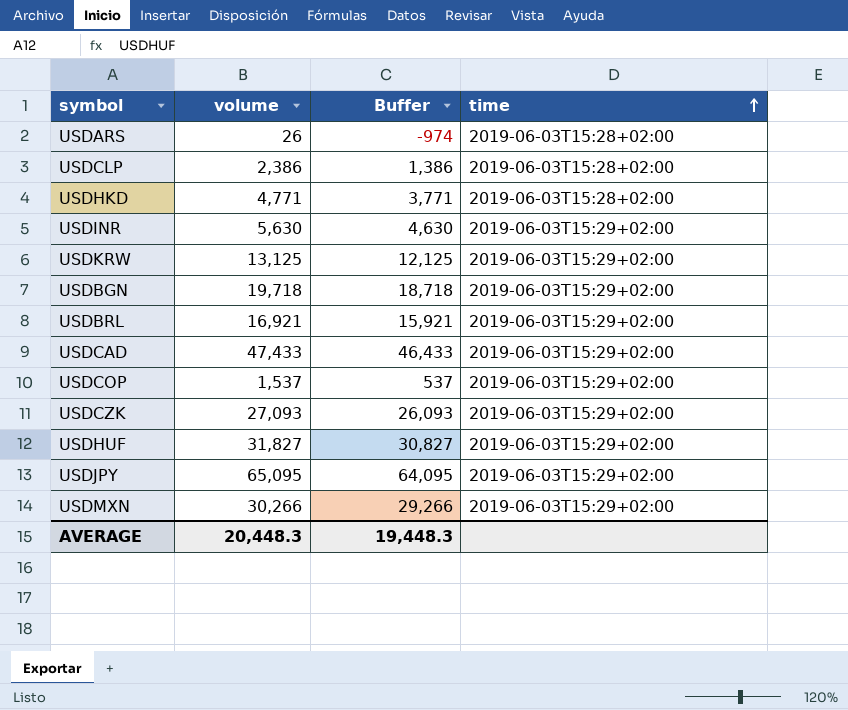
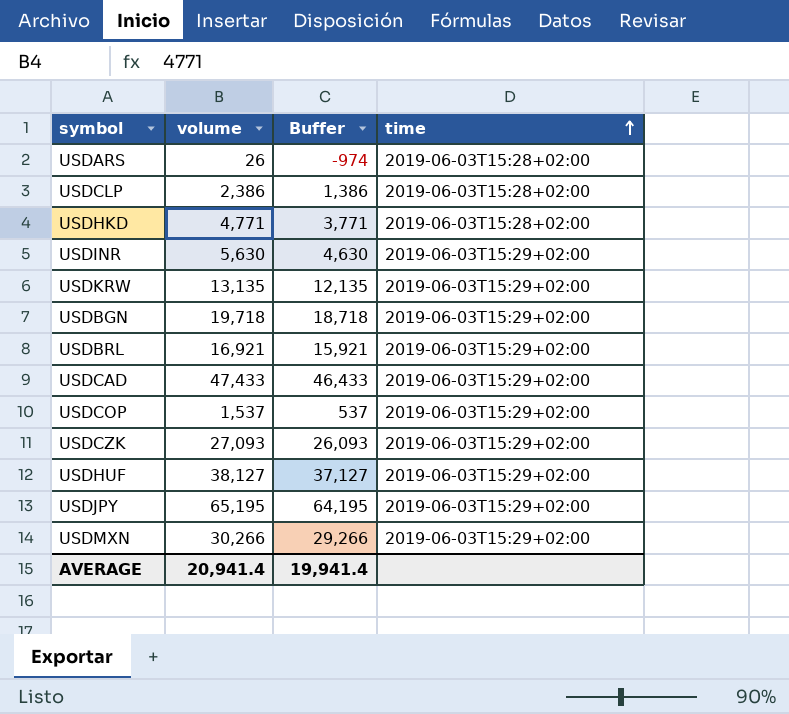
USDKRW | volume: 13,125 -> 13,135
USDKRW | Buffer: 12,125 -> 12,135
USDHUF | volume: 31,827 -> 38,127
USDHUF | Buffer: 30,827 -> 37,127
USDJPY | volume: 65,095 -> 65,195
USDJPY | Buffer: 64,095 -> 64,195
AVERAGE | volume: 20,448.3 -> 20,941.4
AVERAGE | Buffer: 19,448.3 -> 19,941.4

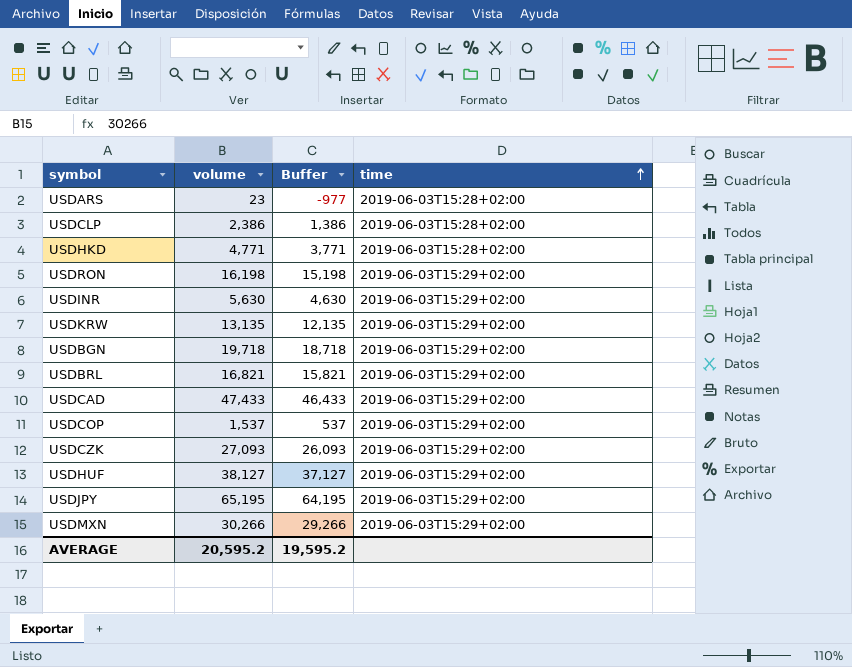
USDARS | volume: 26 -> 23
USDARS | Buffer: -974 -> -977
row USDRON: none -> 16,198 | 15,198 | 2019-06-03T15:29+02:00
USDBRL | volume: 16,921 -> 16,821
USDBRL | Buffer: 15,921 -> 15,821
AVERAGE | volume: 20,941.4 -> 20,595.2
AVERAGE | Buffer: 19,941.4 -> 19,595.2

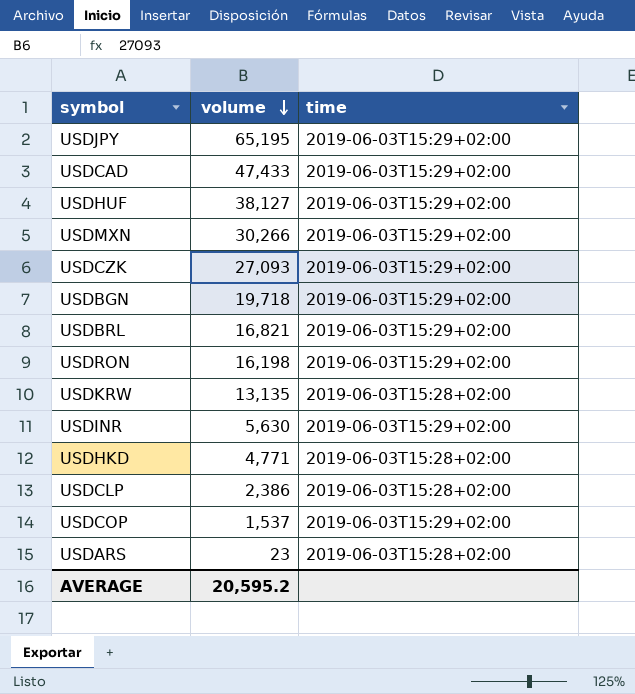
row order: time ascending -> volume descending
column Buffer | formula: [volume] - 1000 -> none
USDKRW | time: 2019-06-03T15:29+02:00 -> 2019-06-03T15:28+02:00

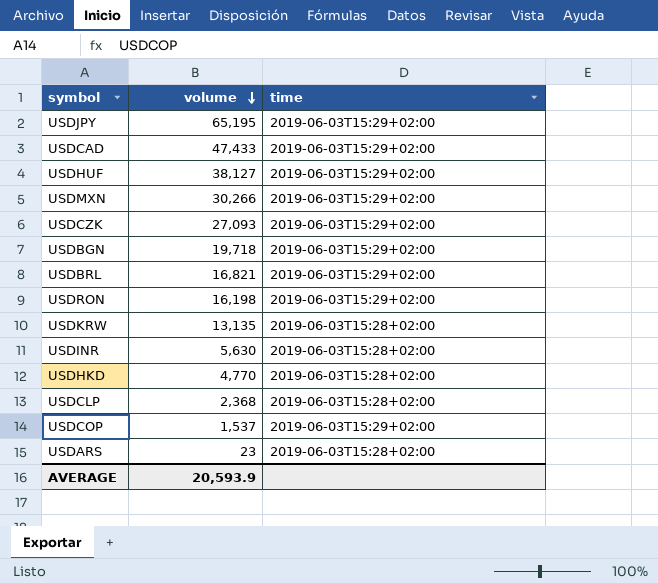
USDINR | time: 2019-06-03T15:29+02:00 -> 2019-06-03T15:28+02:00
USDHKD | volume: 4,771 -> 4,770
USDCLP | volume: 2,386 -> 2,368
AVERAGE | volume: 20,595.2 -> 20,593.9

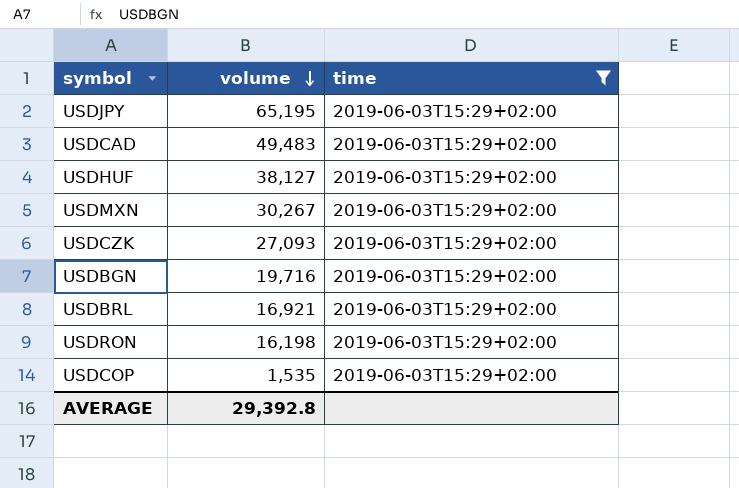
filter: none -> time = 2019-06-03T15:29+02:00
USDCAD | volume: 47,433 -> 49,483
USDMXN | volume: 30,266 -> 30,267
USDBGN | volume: 19,718 -> 19,716
USDBRL | volume: 16,821 -> 16,921
USDCOP | volume: 1,537 -> 1,535
AVERAGE | volume: 20,593.9 -> 29,392.8

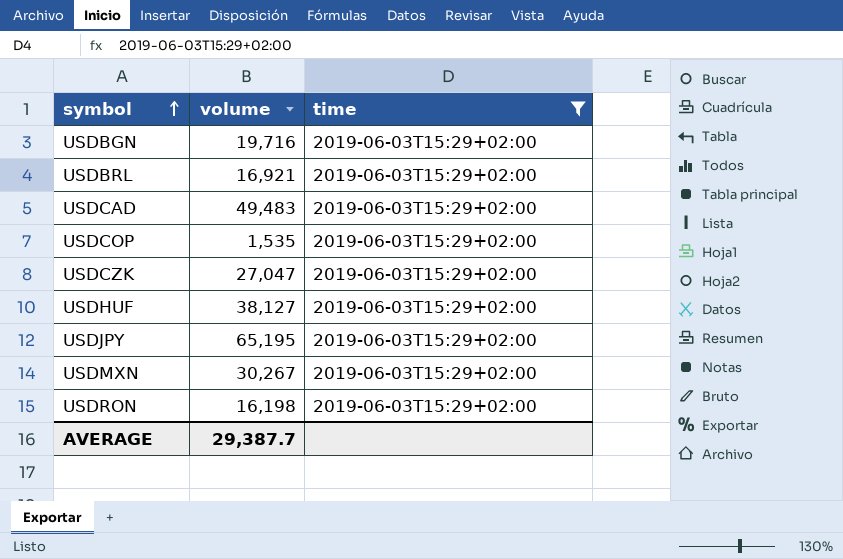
row order: volume descending -> symbol ascending
USDCZK | volume: 27,093 -> 27,047
AVERAGE | volume: 29,392.8 -> 29,387.7

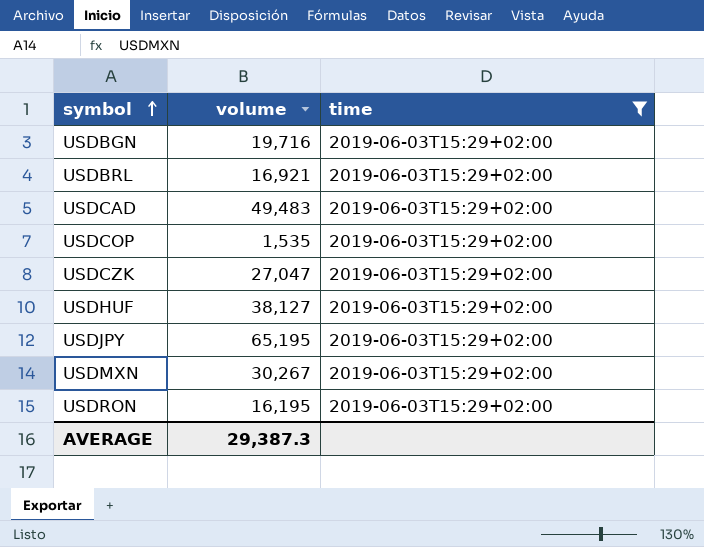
USDRON | volume: 16,198 -> 16,195
AVERAGE | volume: 29,387.7 -> 29,387.3

